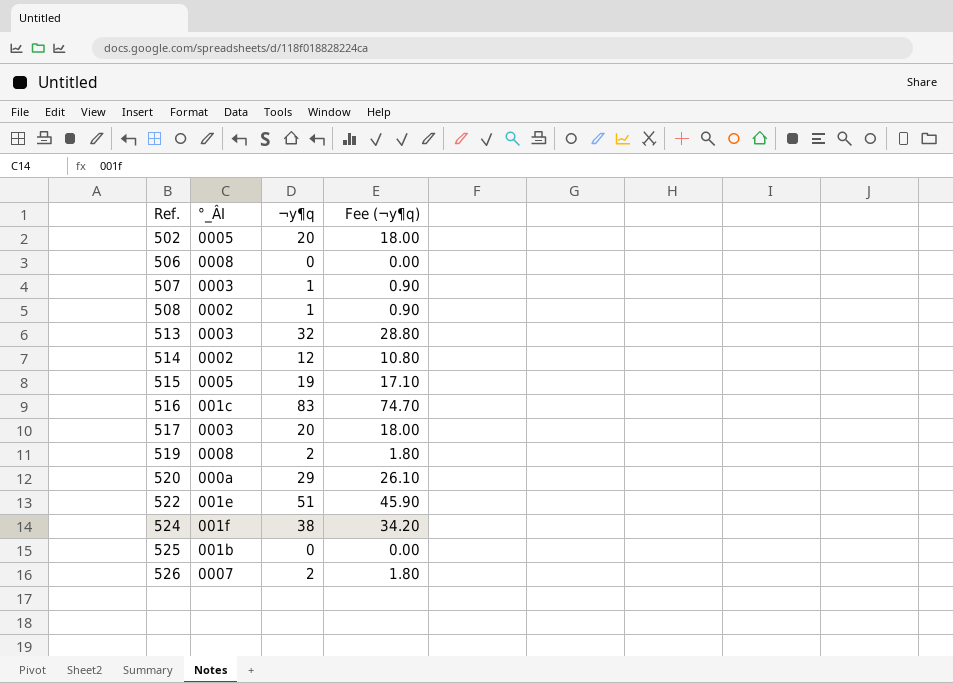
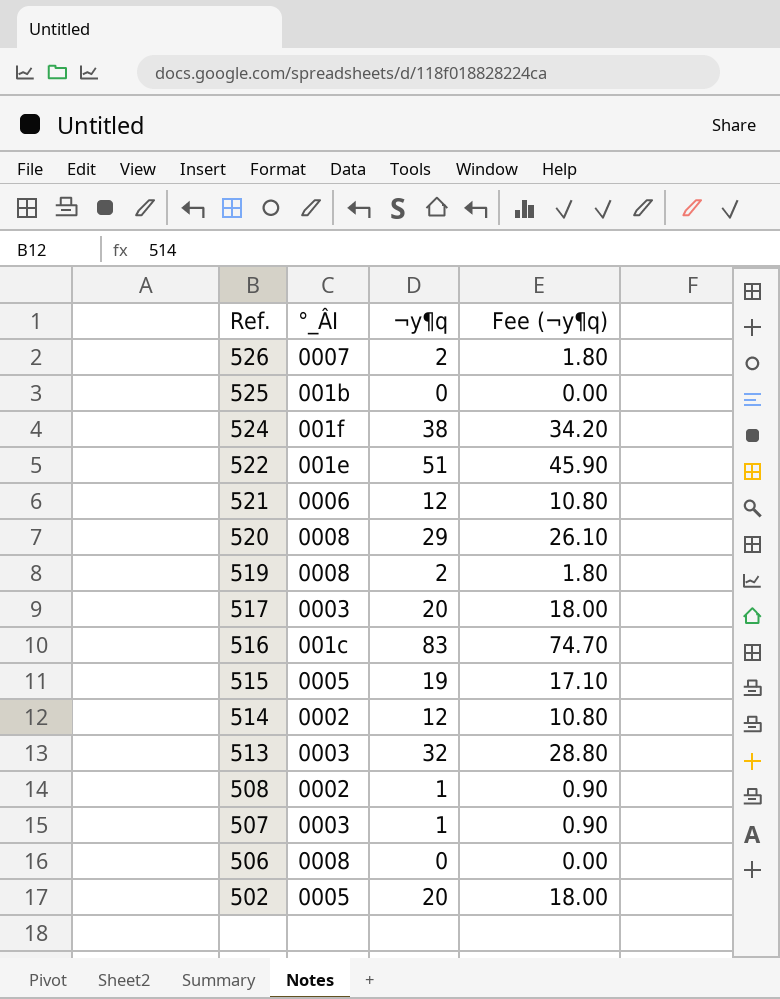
row order: Ref. ascending -> Ref. descending
row 521: none -> 0006 | 12 | 10.80
520 | °_ÂI: 000a -> 0008

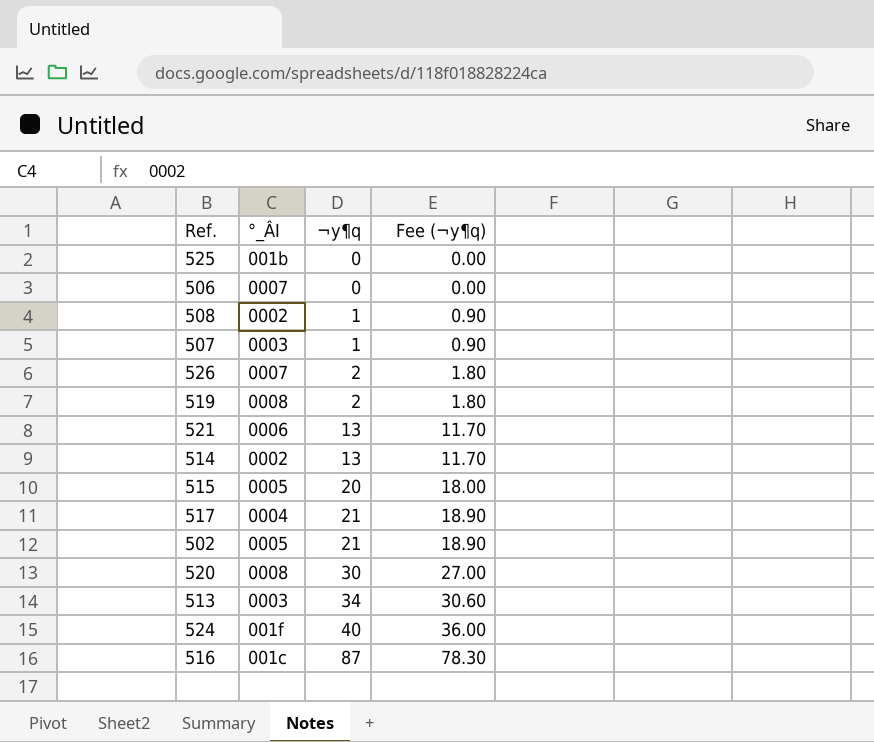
row order: Ref. descending -> ¬y¶q ascending
row 522: 001e | 51 | 45.90 -> none
506 | °_ÂI: 0008 -> 0007
521 | ¬y¶q: 12 -> 13
521 | Fee (¬y¶q): 10.80 -> 11.70
514 | ¬y¶q: 12 -> 13
514 | Fee (¬y¶q): 10.80 -> 11.70
515 | ¬y¶q: 19 -> 20
515 | Fee (¬y¶q): 17.10 -> 18.00
517 | °_ÂI: 0003 -> 0004
517 | ¬y¶q: 20 -> 21
517 | Fee (¬y¶q): 18.00 -> 18.90
502 | ¬y¶q: 20 -> 21
502 | Fee (¬y¶q): 18.00 -> 18.90
520 | ¬y¶q: 29 -> 30
520 | Fee (¬y¶q): 26.10 -> 27.00
513 | ¬y¶q: 32 -> 34
513 | Fee (¬y¶q): 28.80 -> 30.60
524 | ¬y¶q: 38 -> 40
524 | Fee (¬y¶q): 34.20 -> 36.00
516 | ¬y¶q: 83 -> 87
516 | Fee (¬y¶q): 74.70 -> 78.30

